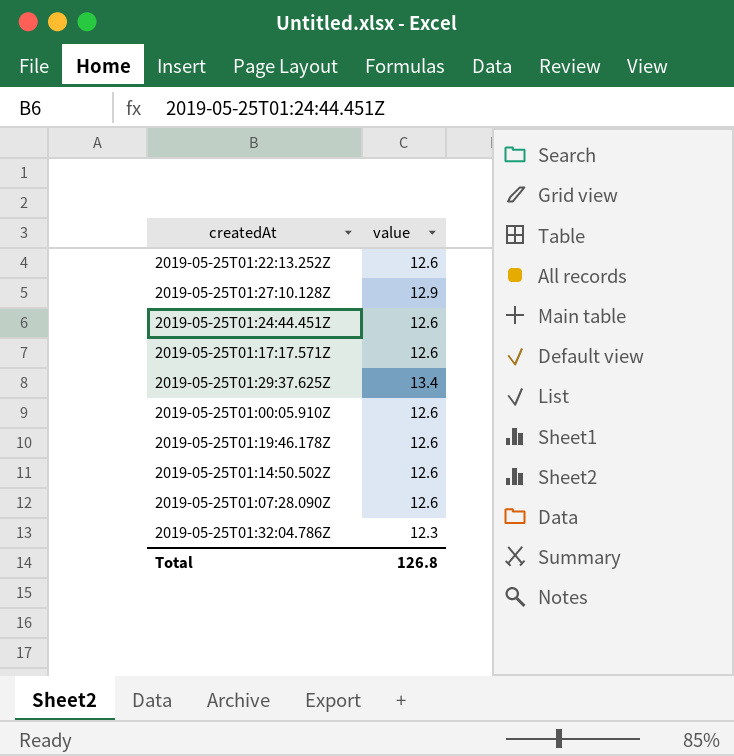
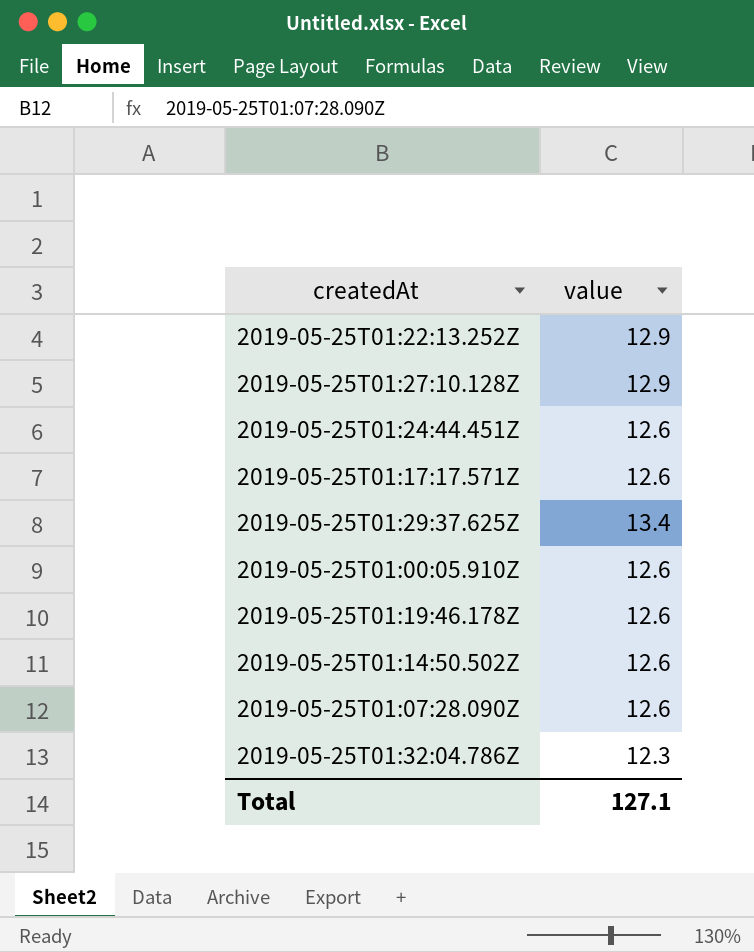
2019-05-25T01:22:13.252Z | value: 12.6 -> 12.9
Total | value: 126.8 -> 127.1

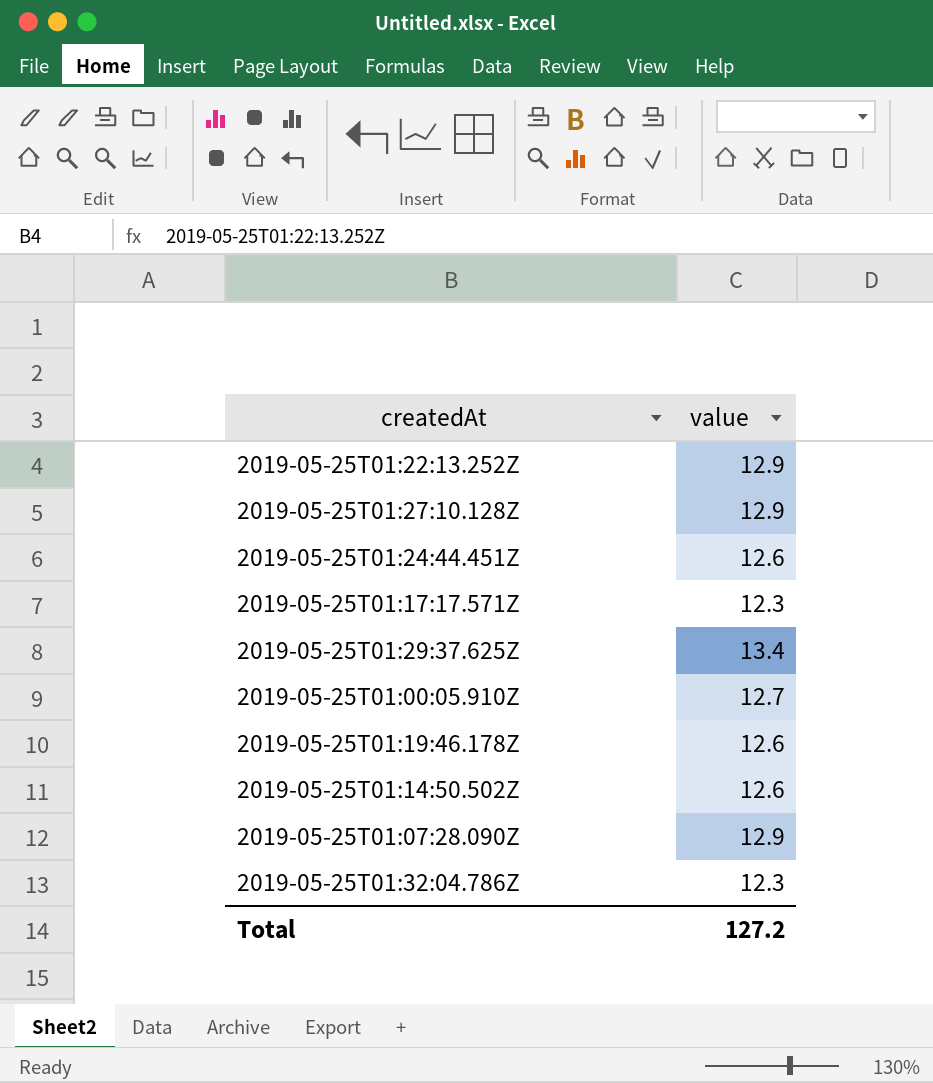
2019-05-25T01:17:17.571Z | value: 12.6 -> 12.3
2019-05-25T01:00:05.910Z | value: 12.6 -> 12.7
2019-05-25T01:07:28.090Z | value: 12.6 -> 12.9
Total | value: 127.1 -> 127.2

